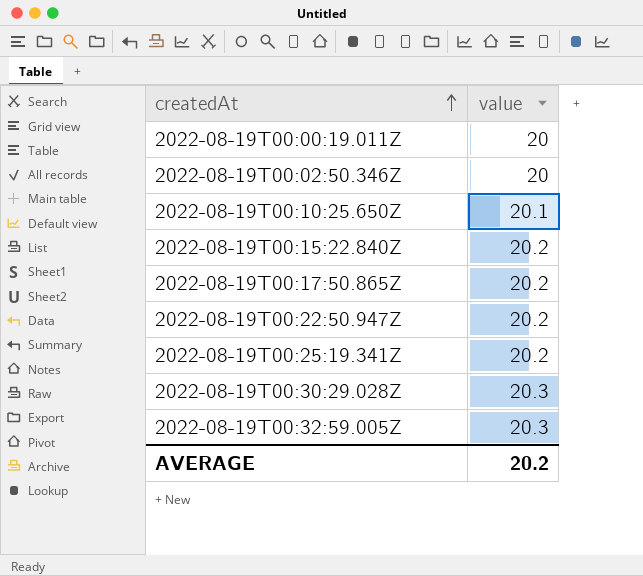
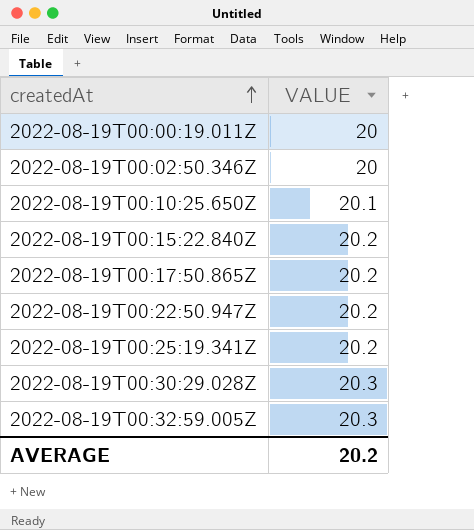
column name: value -> VALUE

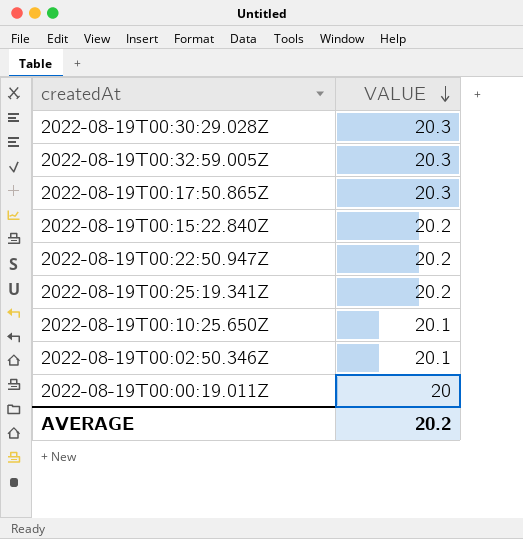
row order: createdAt ascending -> VALUE descending
2022-08-19T00:17:50.865Z | VALUE: 20.2 -> 20.3
2022-08-19T00:02:50.346Z | VALUE: 20 -> 20.1

